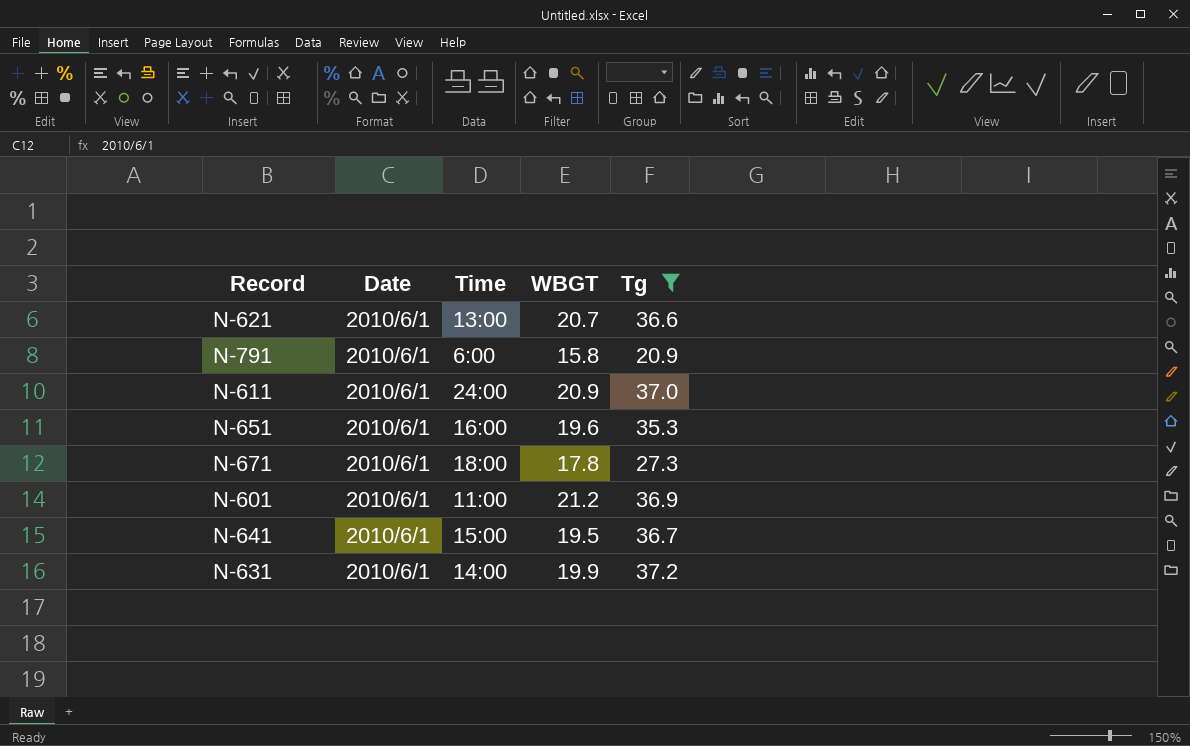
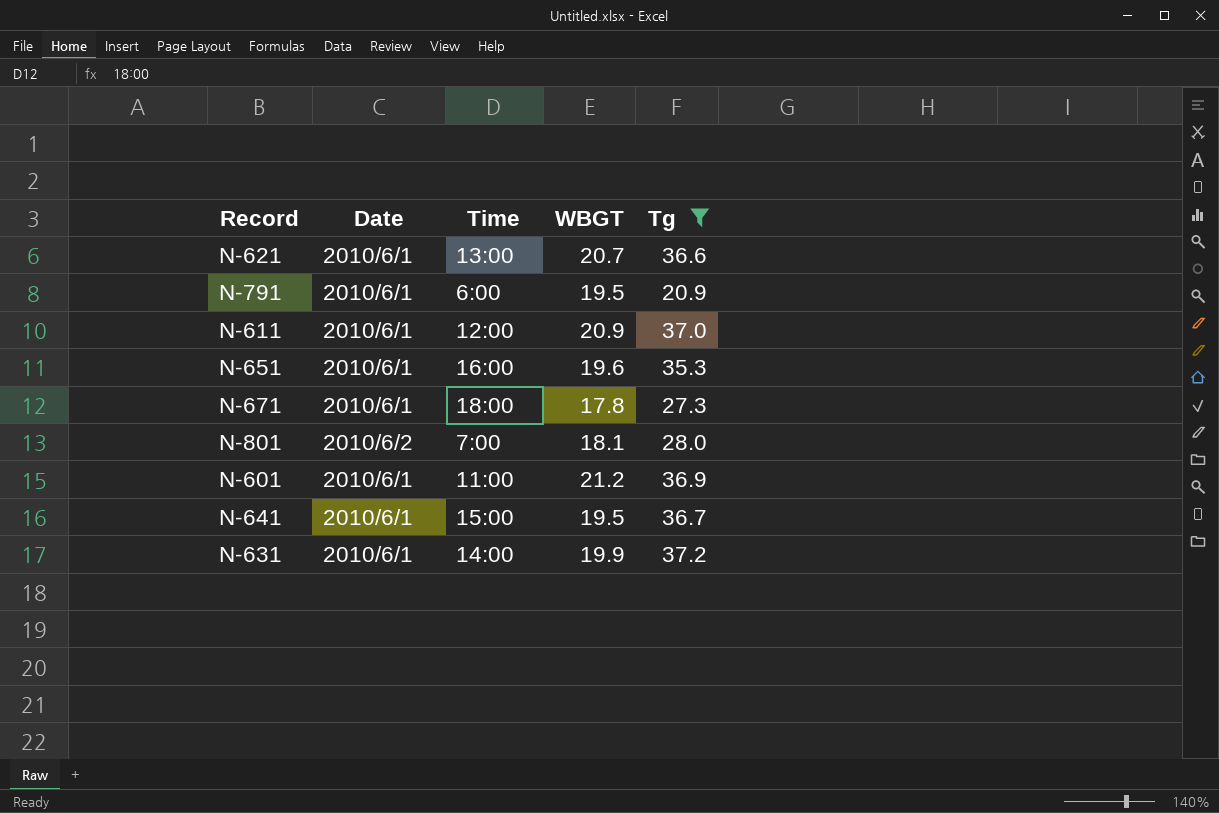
N-791 | WBGT: 15.8 -> 19.5
N-611 | Time: 24:00 -> 12:00
row N-801: none -> 2010/6/2 | 7:00 | 18.1 | 28.0

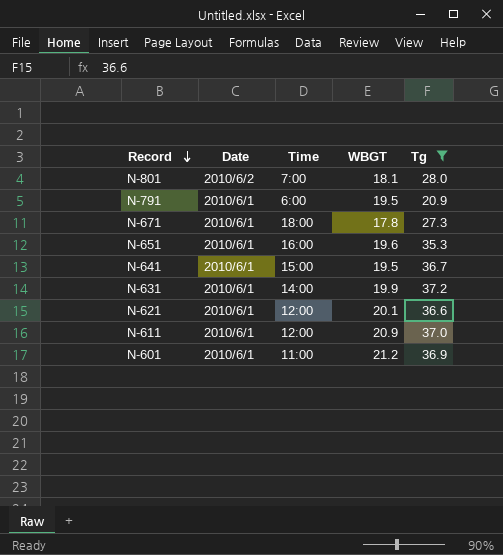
row order: none -> Record descending
N-621 | Time: 13:00 -> 12:00
N-621 | WBGT: 20.7 -> 20.1

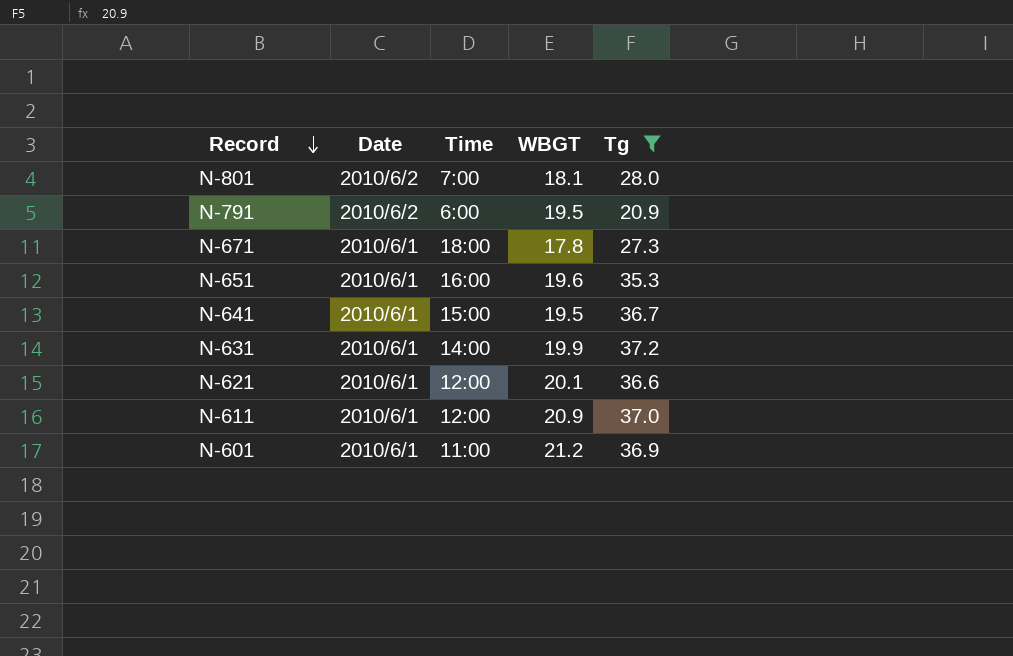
N-791 | Date: 2010/6/1 -> 2010/6/2

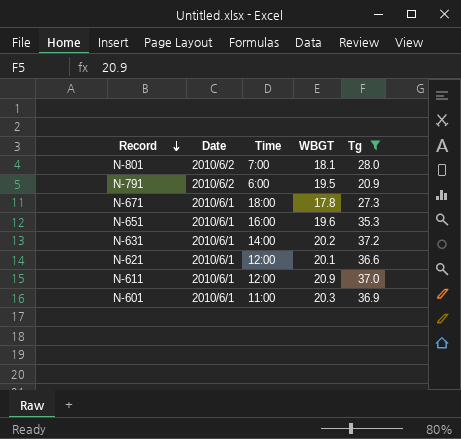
row N-641: 2010/6/1 | 15:00 | 19.5 | 36.7 -> none
N-631 | WBGT: 19.9 -> 20.2
N-601 | WBGT: 21.2 -> 20.3

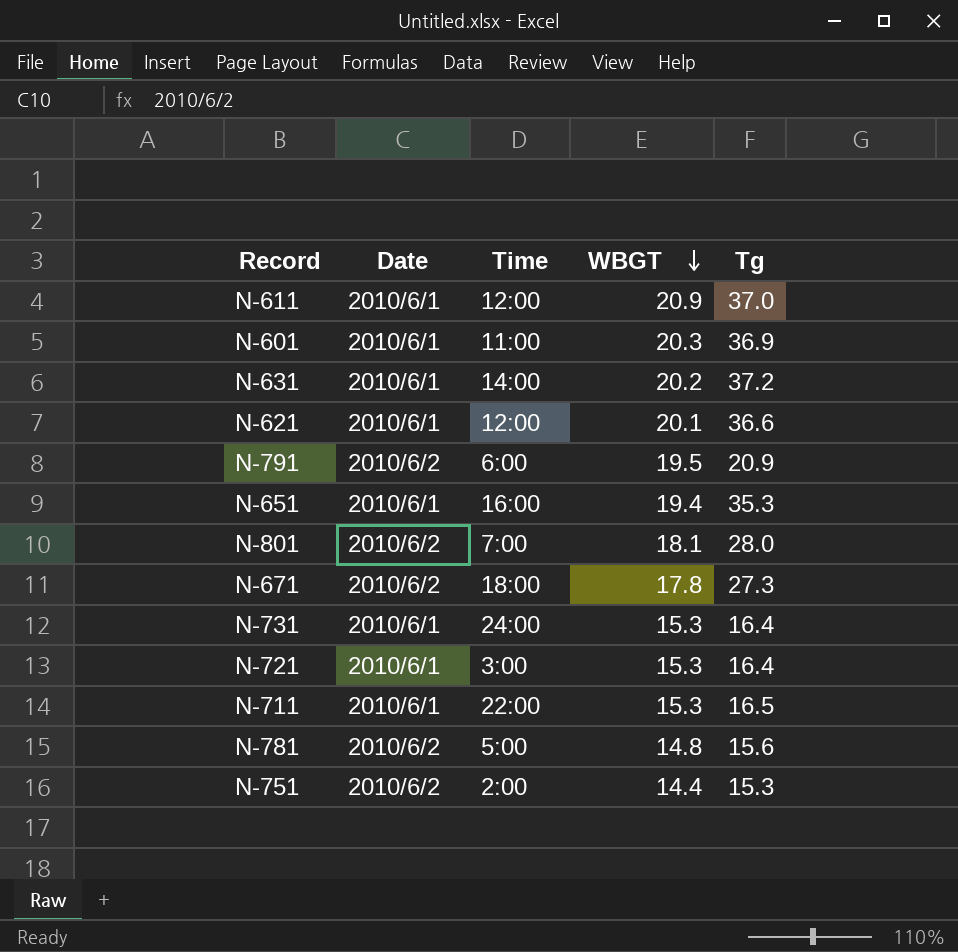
filter: Tg >= 20.9 -> none
row order: Record descending -> WBGT descending
N-651 | WBGT: 19.6 -> 19.4
N-671 | Date: 2010/6/1 -> 2010/6/2

